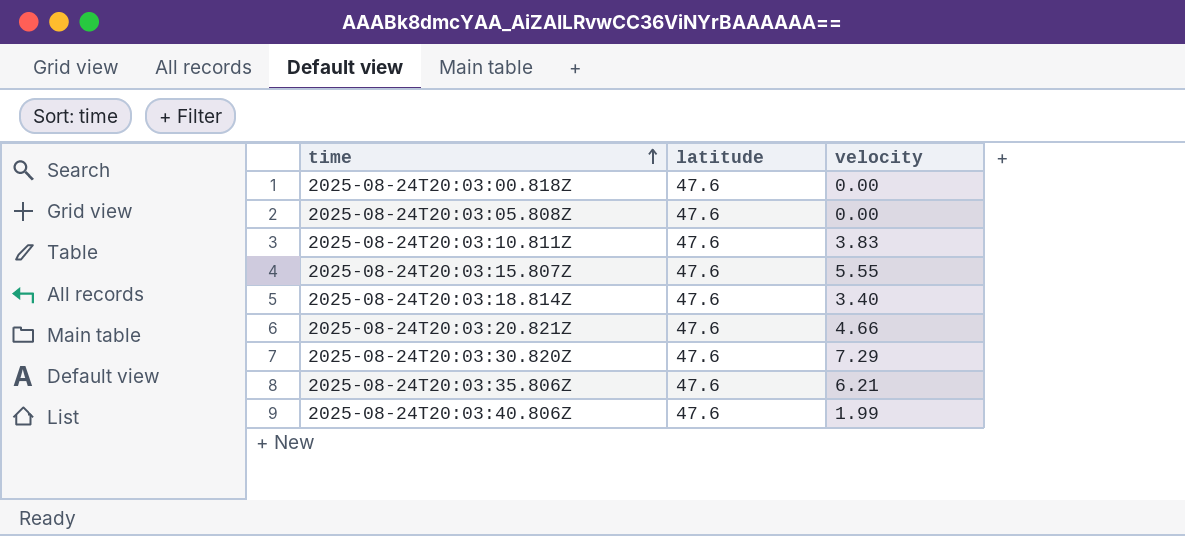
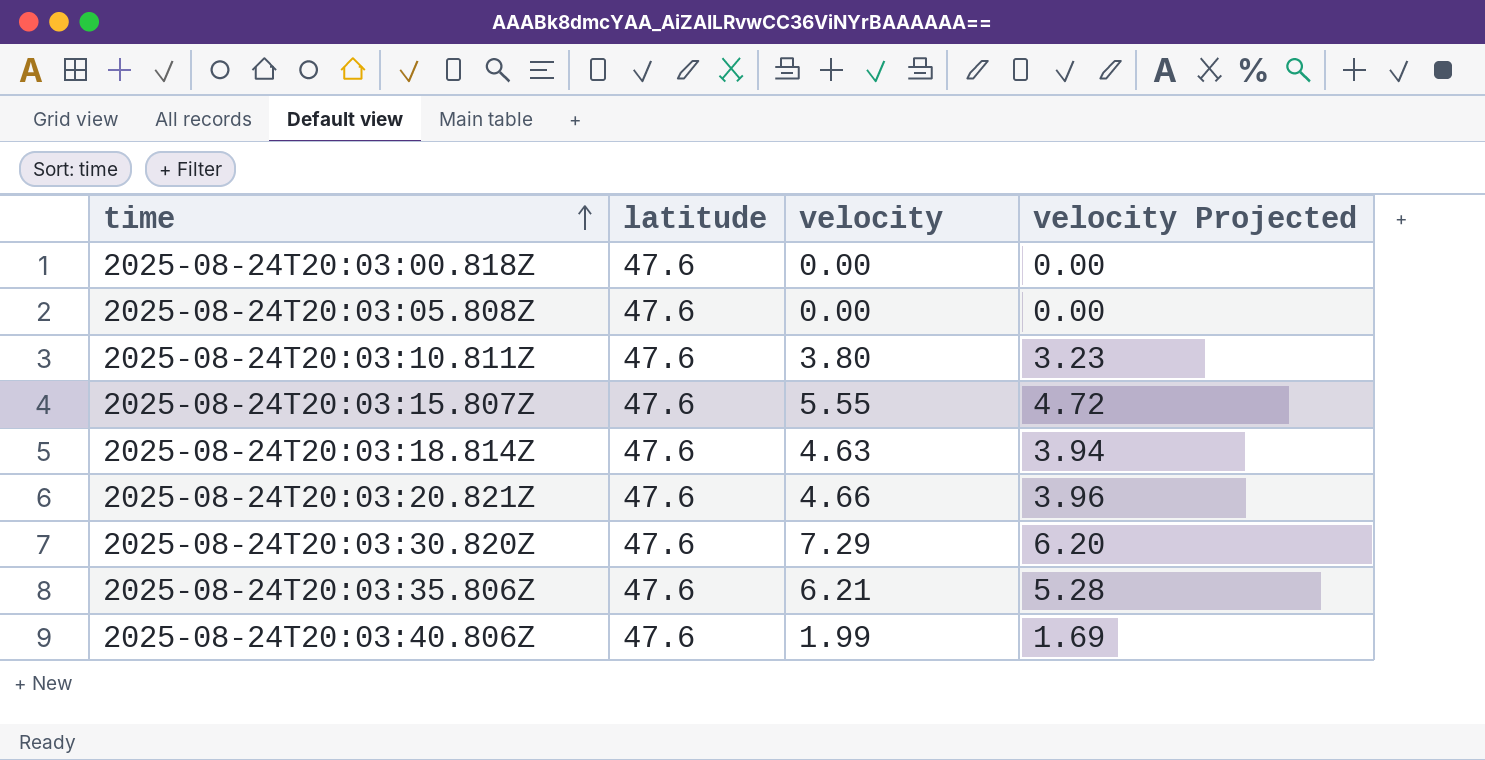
column velocity Projected | formula: none -> [velocity] * 0.85
2025-08-24T20:03:10.811Z | velocity: 3.83 -> 3.80
2025-08-24T20:03:18.814Z | velocity: 3.40 -> 4.63

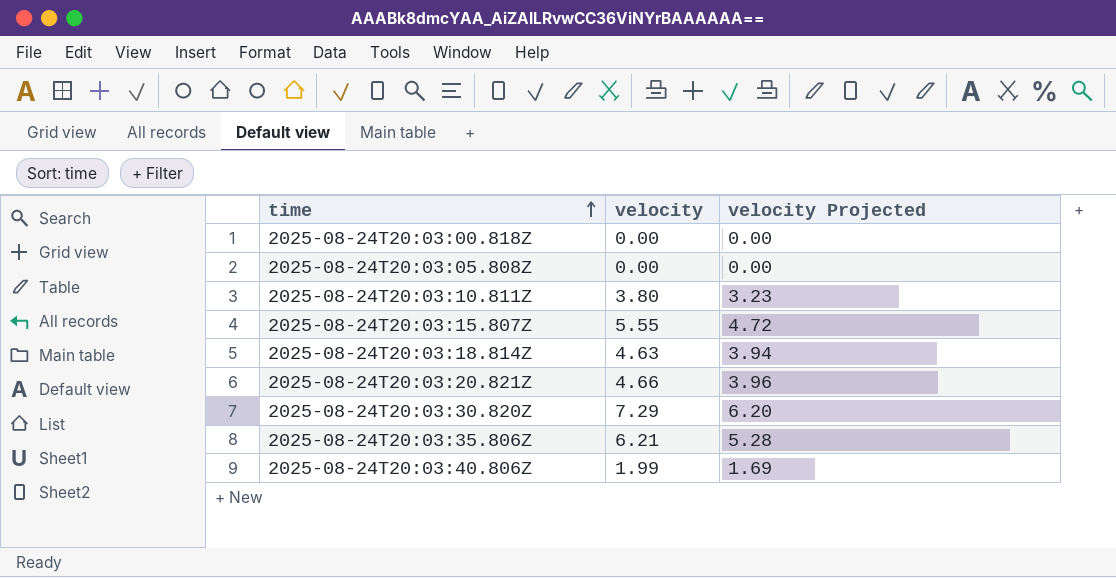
column latitude | position: 2 -> none

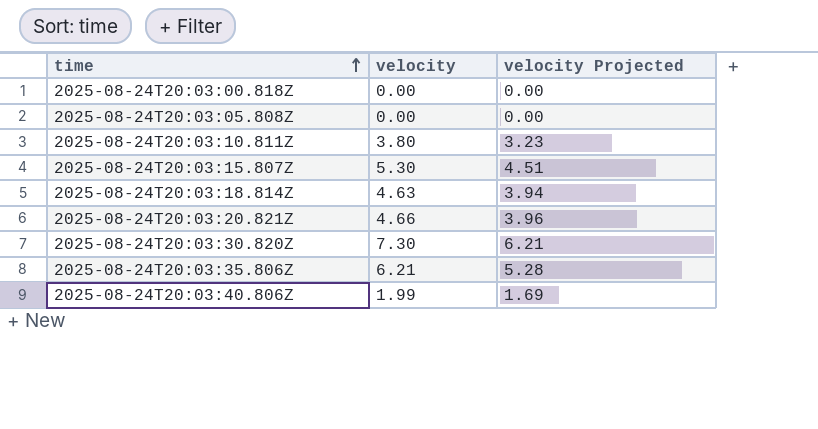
2025-08-24T20:03:15.807Z | velocity: 5.55 -> 5.30
2025-08-24T20:03:15.807Z | velocity Projected: 4.72 -> 4.51
2025-08-24T20:03:30.820Z | velocity: 7.29 -> 7.30
2025-08-24T20:03:30.820Z | velocity Projected: 6.20 -> 6.21

